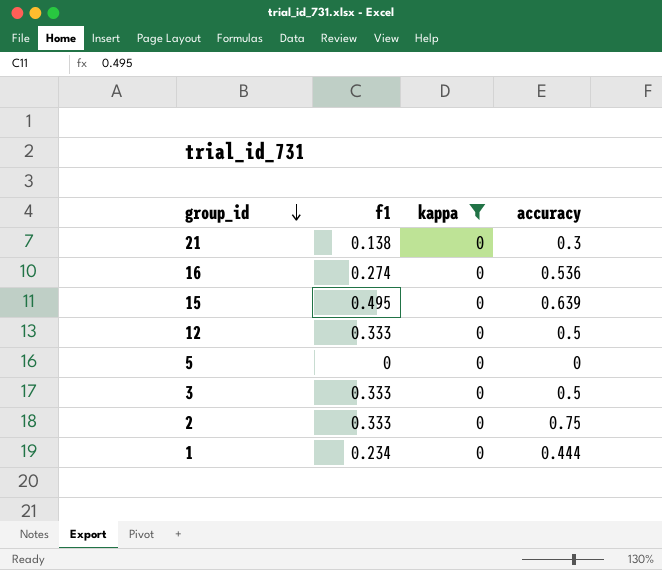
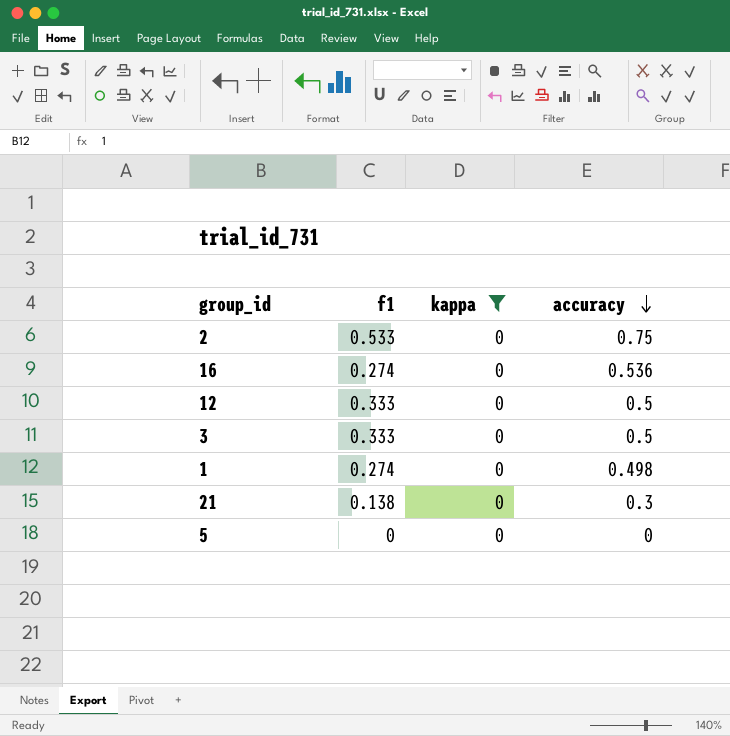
row order: group_id descending -> accuracy descending
row 15: 0.495 | 0 | 0.639 -> none
2 | f1: 0.333 -> 0.533
1 | f1: 0.234 -> 0.274
1 | accuracy: 0.444 -> 0.498

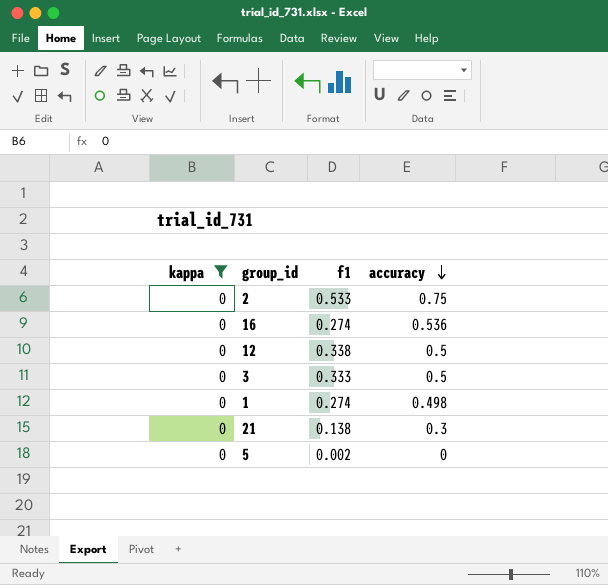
column kappa | position: 3 -> 1
12 | f1: 0.333 -> 0.338
5 | f1: 0 -> 0.002

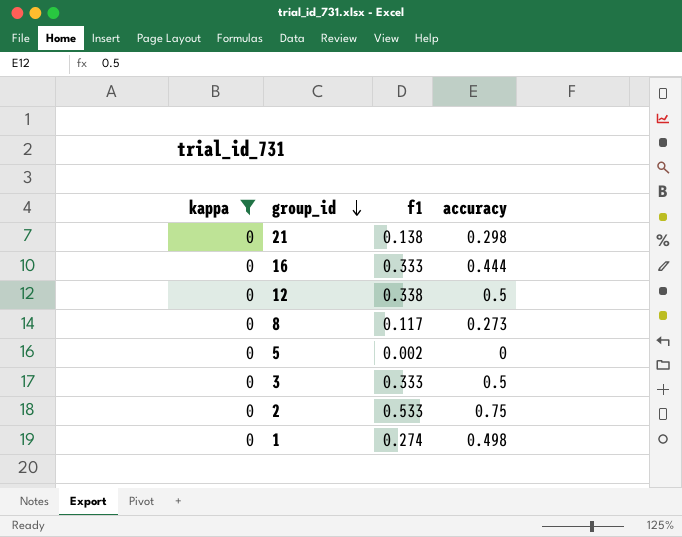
row order: accuracy descending -> group_id descending
21 | accuracy: 0.3 -> 0.298
16 | f1: 0.274 -> 0.333
16 | accuracy: 0.536 -> 0.444
row 8: none -> 0 | 0.117 | 0.273

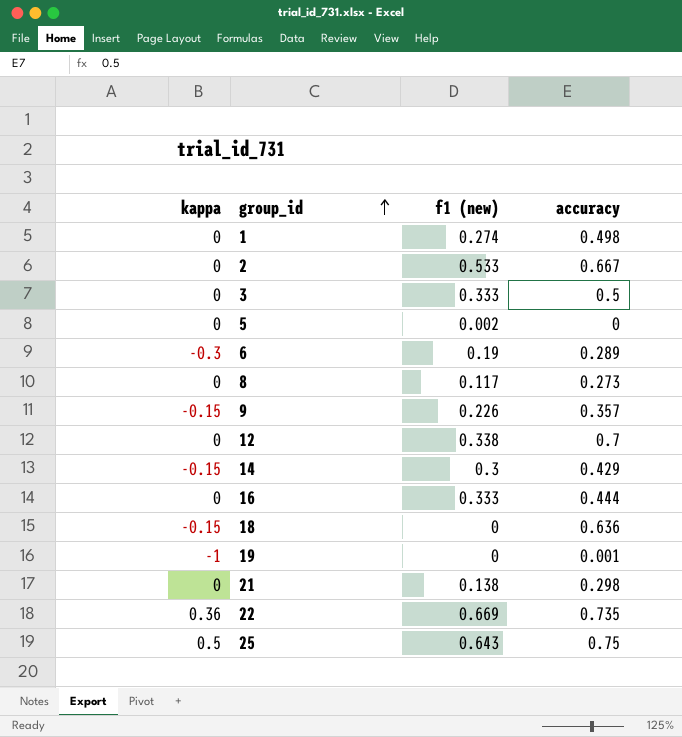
filter: kappa = 0 -> none
row order: group_id descending -> group_id ascending
column name: f1 -> f1 (new)
2 | accuracy: 0.75 -> 0.667
12 | accuracy: 0.5 -> 0.7

